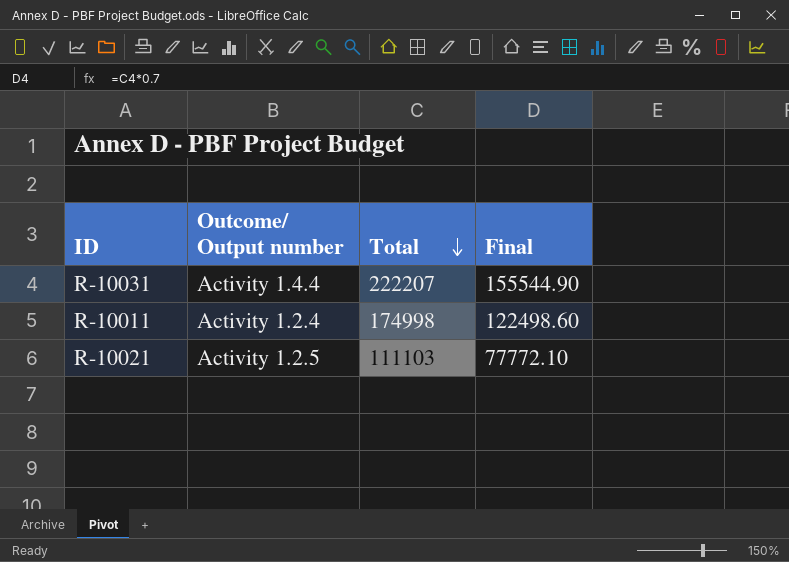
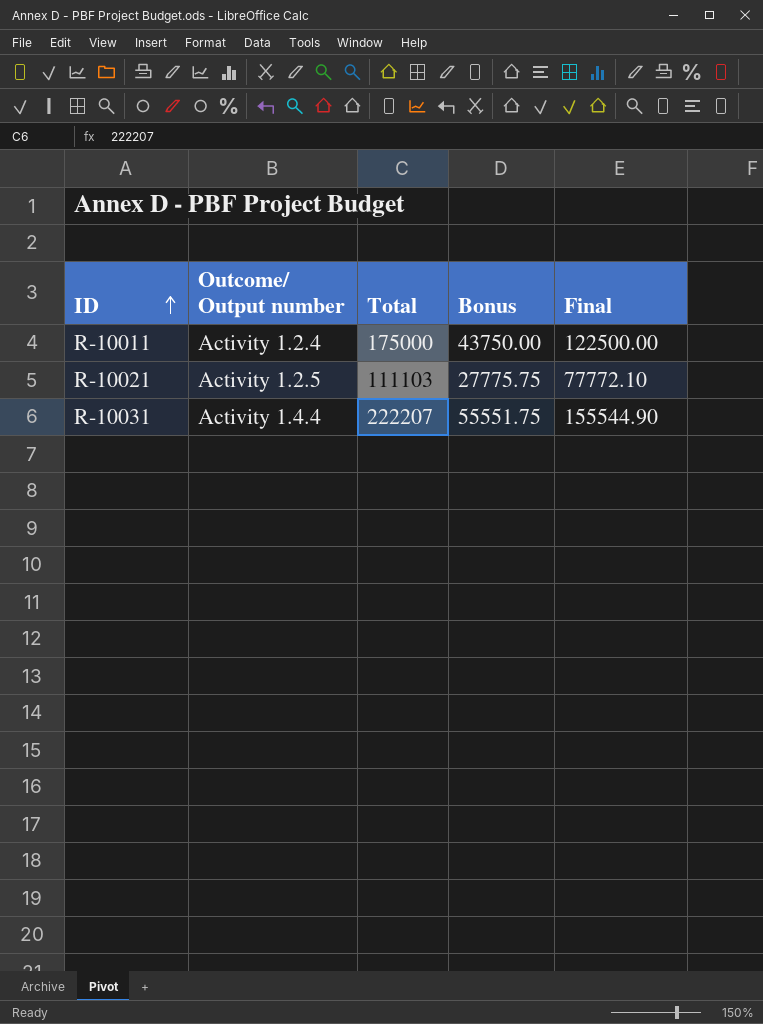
row order: Total descending -> ID ascending
column Bonus | formula: none -> [Total] * 0.25
R-10011 | Total: 174998 -> 175000
R-10011 | Final: 122498.60 -> 122500.00

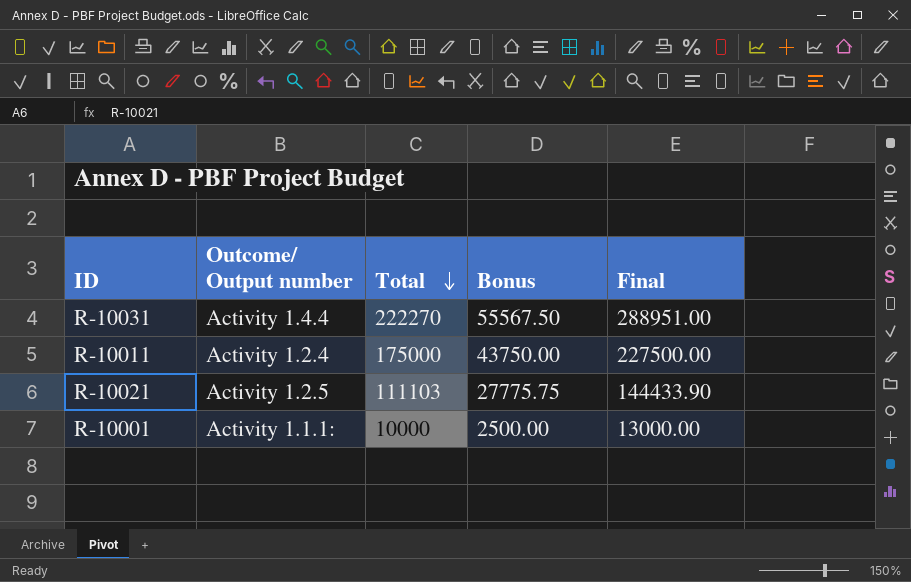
row order: ID ascending -> Total descending
column Final | formula: [Total] * 0.7 -> [Total] * 1.3
R-10031 | Total: 222207 -> 222270
R-10031 | Bonus: 55551.75 -> 55567.50
row R-10001: none -> Activity 1.1.1: | 10000 | 2500.00 | 13000.00

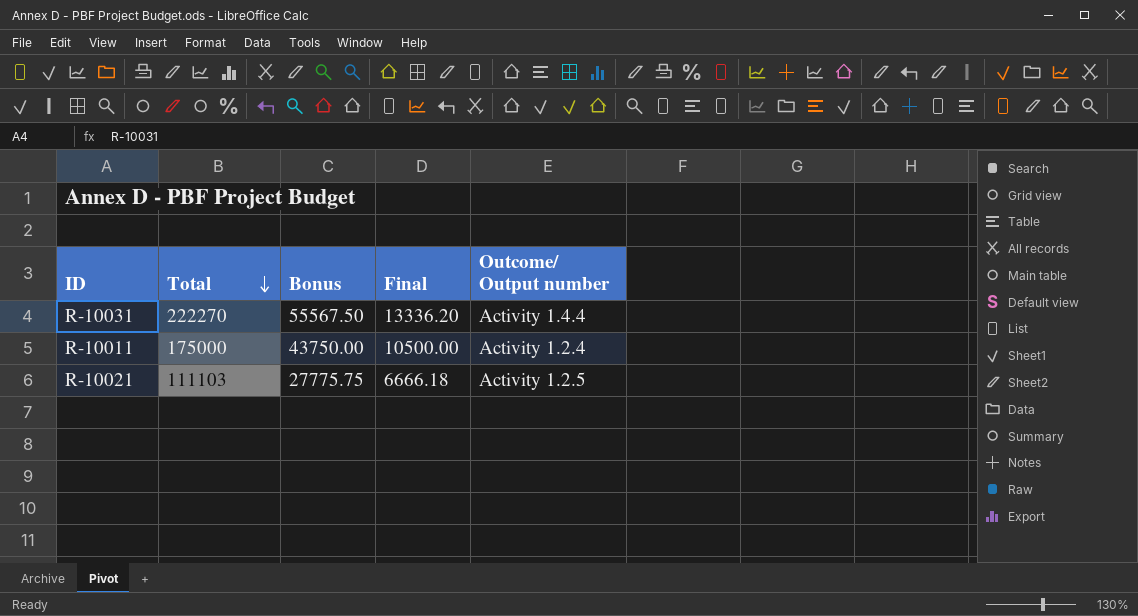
column Final | formula: [Total] * 1.3 -> [Total] * 0.06
column Outcome/ Output number | position: 2 -> 5
row R-10001: Activity 1.1.1: | 10000 | 2500.00 | 13000.00 -> none

